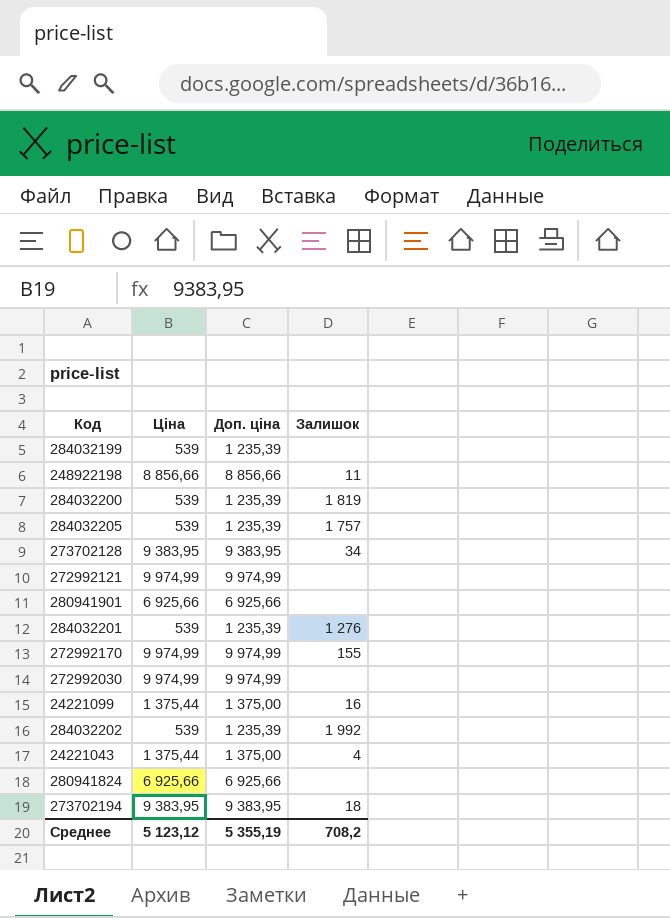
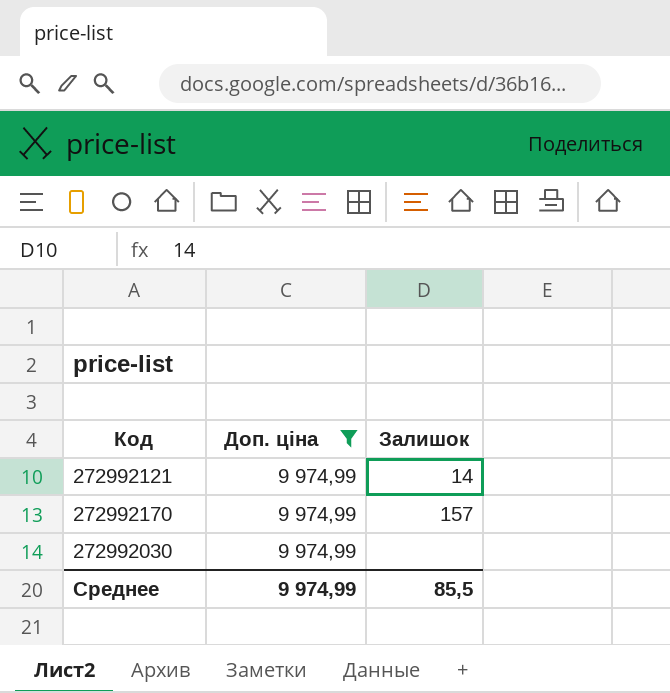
filter: none -> Доп. ціна = 9 974,99
column Ціна | position: 2 -> none
272992121 | Залишок: none -> 14
272992170 | Залишок: 155 -> 157
Среднее | Доп. ціна: 5 355,19 -> 9 974,99
Среднее | Залишок: 708,2 -> 85,5

